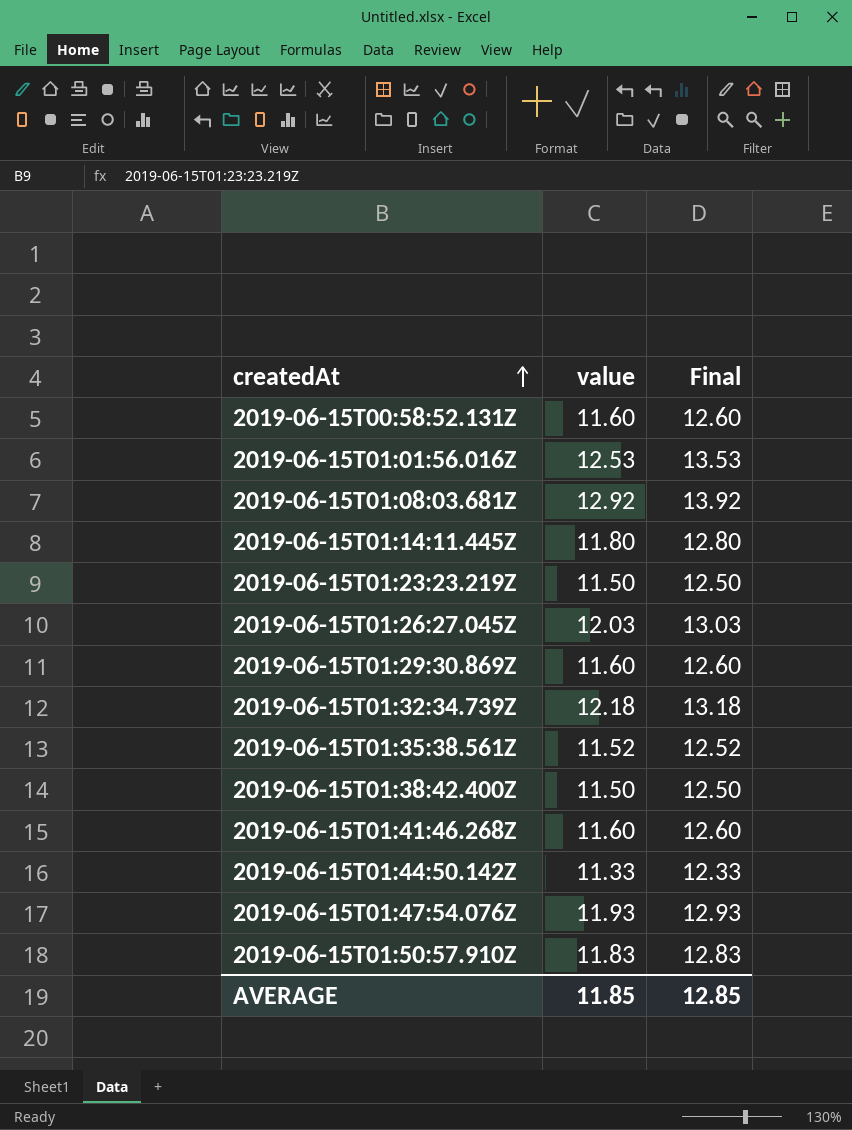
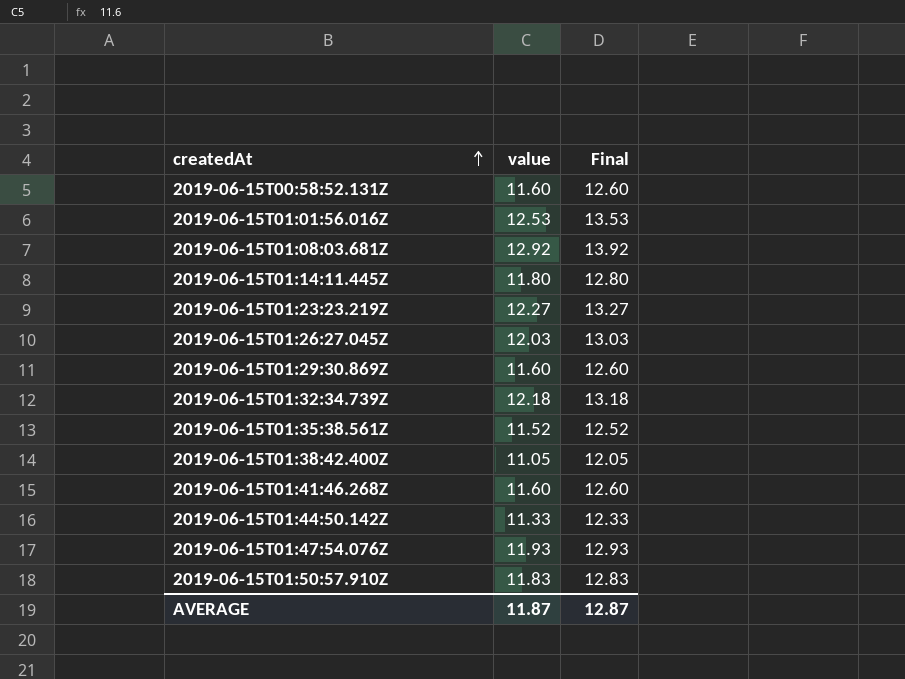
2019-06-15T01:23:23.219Z | value: 11.50 -> 12.27
2019-06-15T01:23:23.219Z | Final: 12.50 -> 13.27
2019-06-15T01:38:42.400Z | value: 11.50 -> 11.05
2019-06-15T01:38:42.400Z | Final: 12.50 -> 12.05
AVERAGE | value: 11.85 -> 11.87
AVERAGE | Final: 12.85 -> 12.87

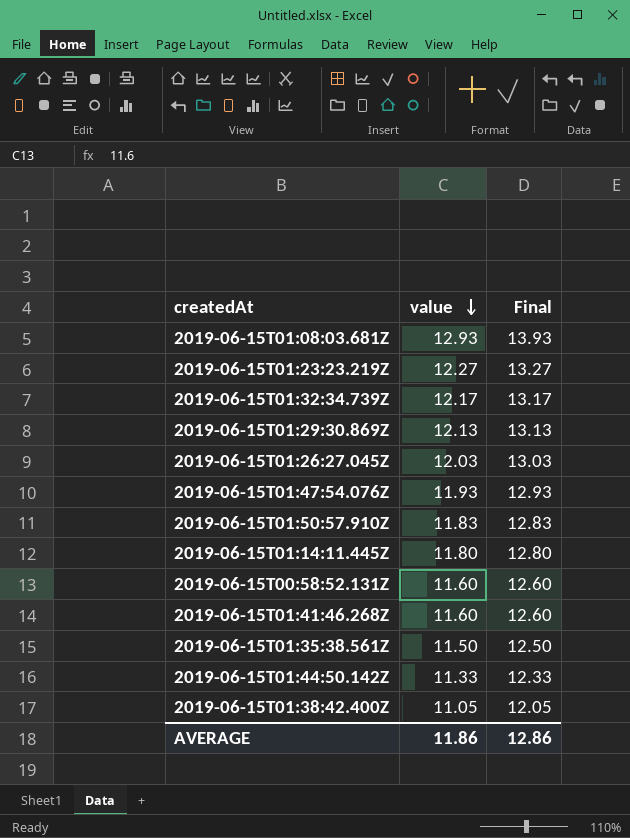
row order: createdAt ascending -> value descending
row 2019-06-15T01:01:56.016Z: 12.53 | 13.53 -> none
2019-06-15T01:08:03.681Z | value: 12.92 -> 12.93
2019-06-15T01:08:03.681Z | Final: 13.92 -> 13.93
2019-06-15T01:32:34.739Z | value: 12.18 -> 12.17
2019-06-15T01:32:34.739Z | Final: 13.18 -> 13.17
2019-06-15T01:29:30.869Z | value: 11.60 -> 12.13
2019-06-15T01:29:30.869Z | Final: 12.60 -> 13.13
2019-06-15T01:35:38.561Z | value: 11.52 -> 11.50
2019-06-15T01:35:38.561Z | Final: 12.52 -> 12.50
AVERAGE | value: 11.87 -> 11.86
AVERAGE | Final: 12.87 -> 12.86

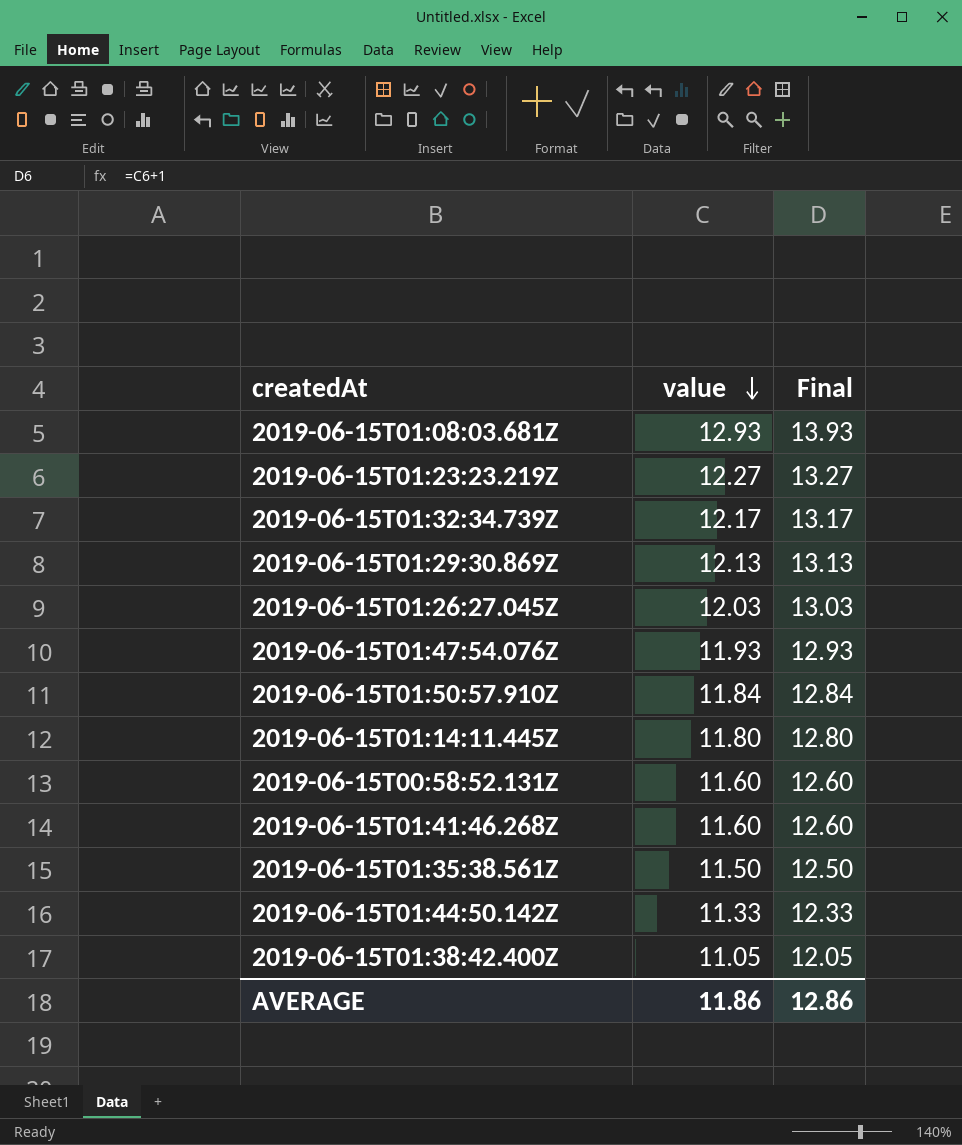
2019-06-15T01:50:57.910Z | value: 11.83 -> 11.84
2019-06-15T01:50:57.910Z | Final: 12.83 -> 12.84

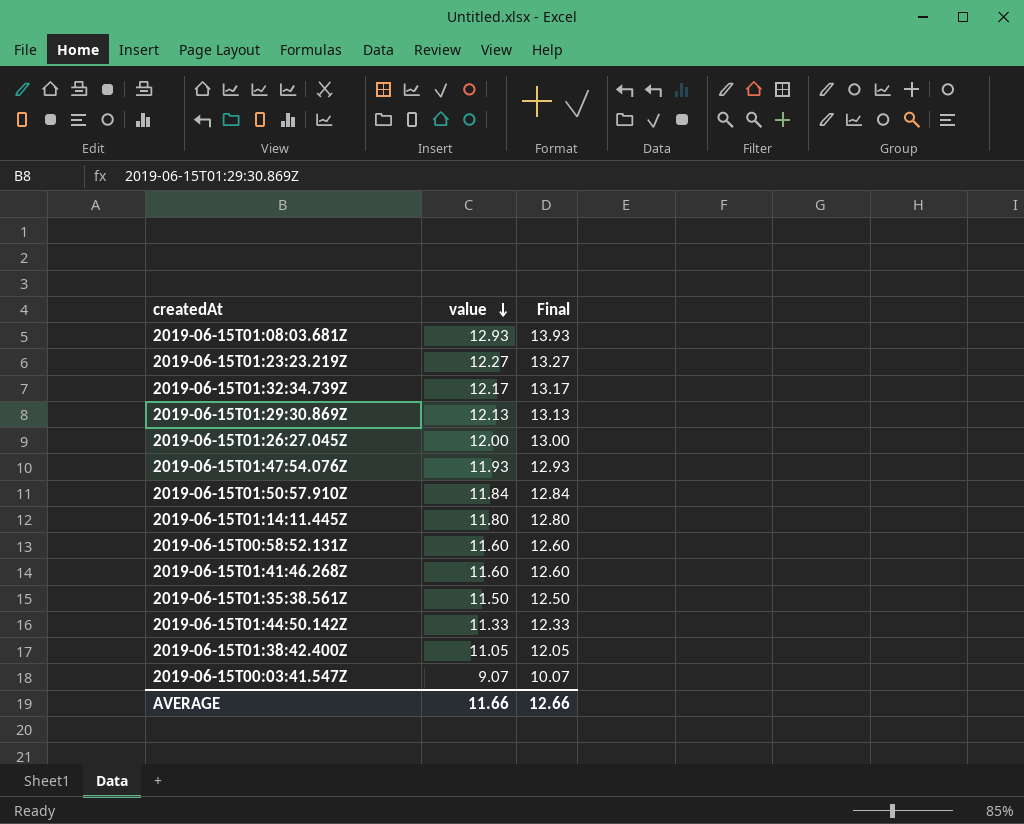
2019-06-15T01:26:27.045Z | value: 12.03 -> 12.00
2019-06-15T01:26:27.045Z | Final: 13.03 -> 13.00
row 2019-06-15T00:03:41.547Z: none -> 9.07 | 10.07
AVERAGE | value: 11.86 -> 11.66
AVERAGE | Final: 12.86 -> 12.66

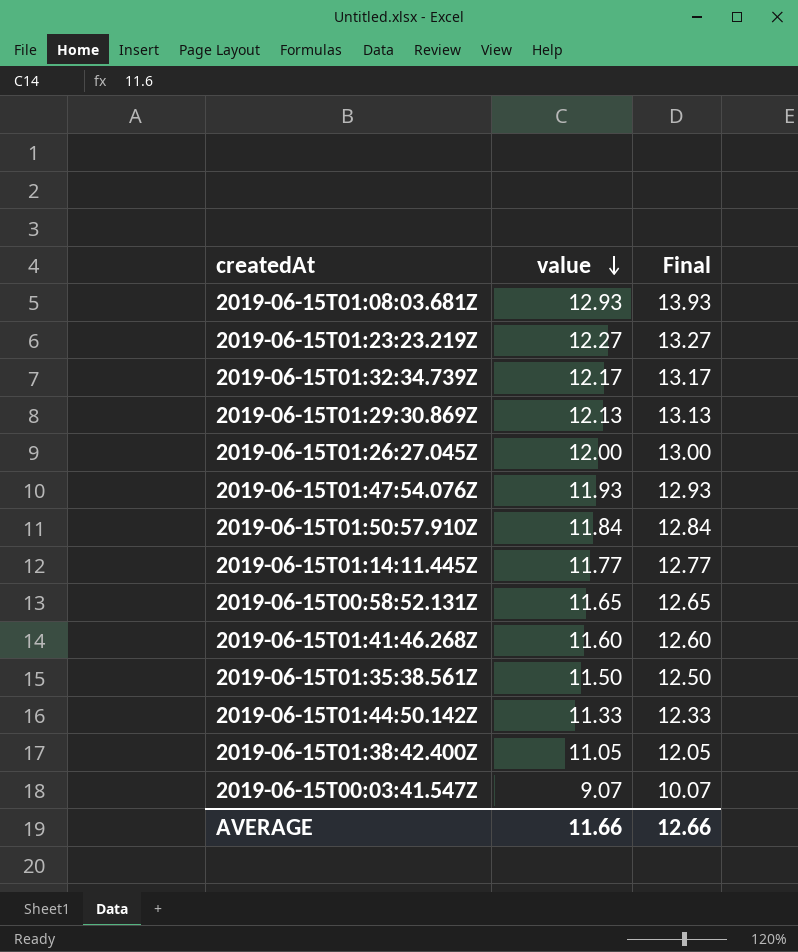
2019-06-15T01:14:11.445Z | value: 11.80 -> 11.77
2019-06-15T01:14:11.445Z | Final: 12.80 -> 12.77
2019-06-15T00:58:52.131Z | value: 11.60 -> 11.65
2019-06-15T00:58:52.131Z | Final: 12.60 -> 12.65

